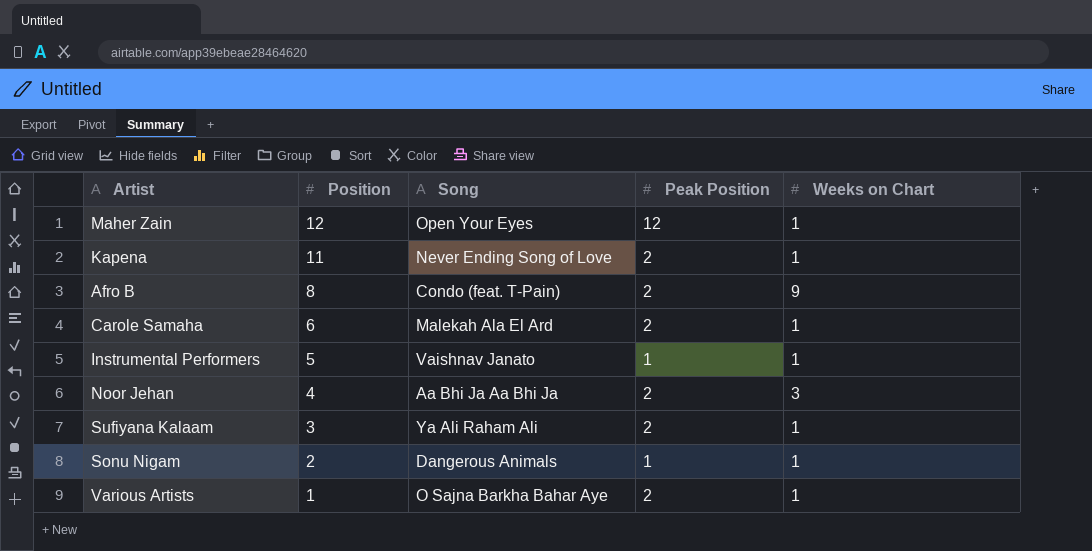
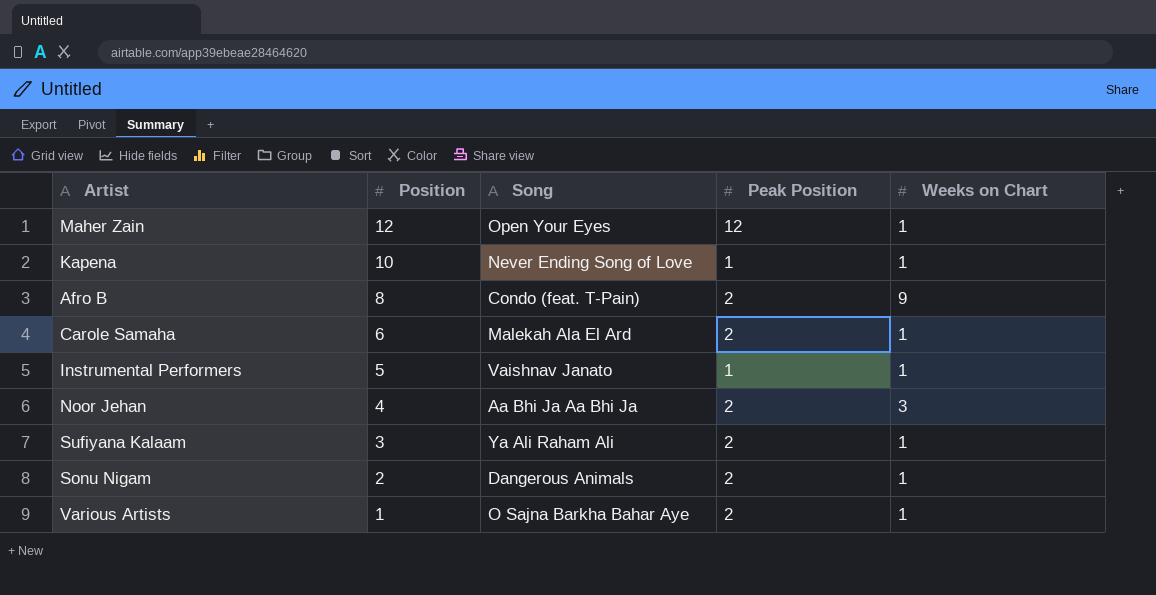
Kapena | Position: 11 -> 10
Kapena | Peak Position: 2 -> 1
Sonu Nigam | Peak Position: 1 -> 2

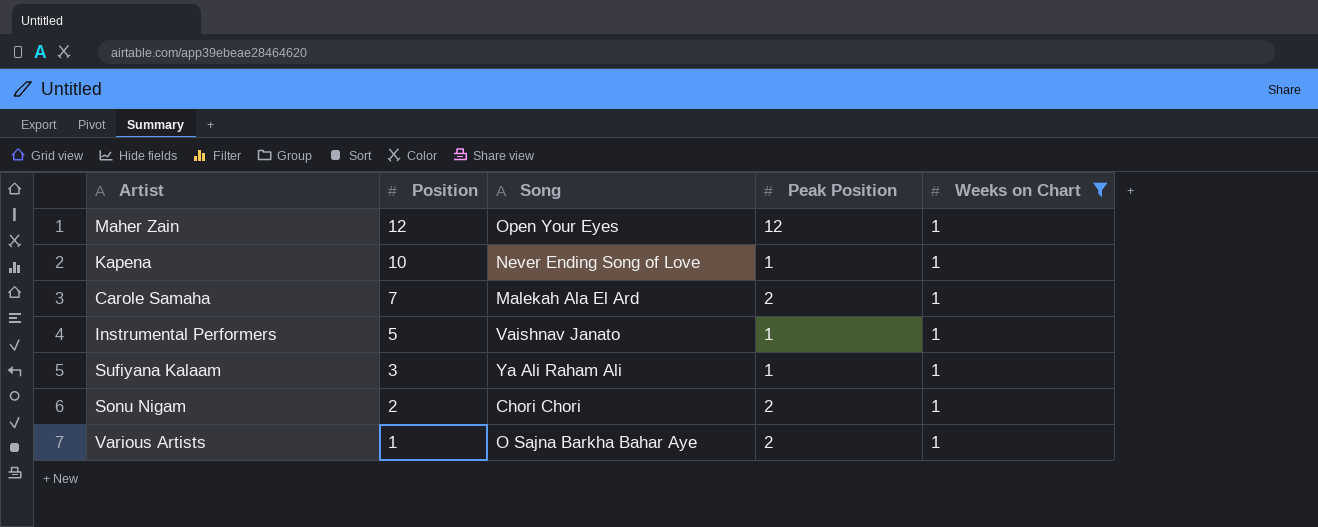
filter: none -> Weeks on Chart = 1
Carole Samaha | Position: 6 -> 7
Sufiyana Kalaam | Peak Position: 2 -> 1
Sonu Nigam | Song: Dangerous Animals -> Chori Chori

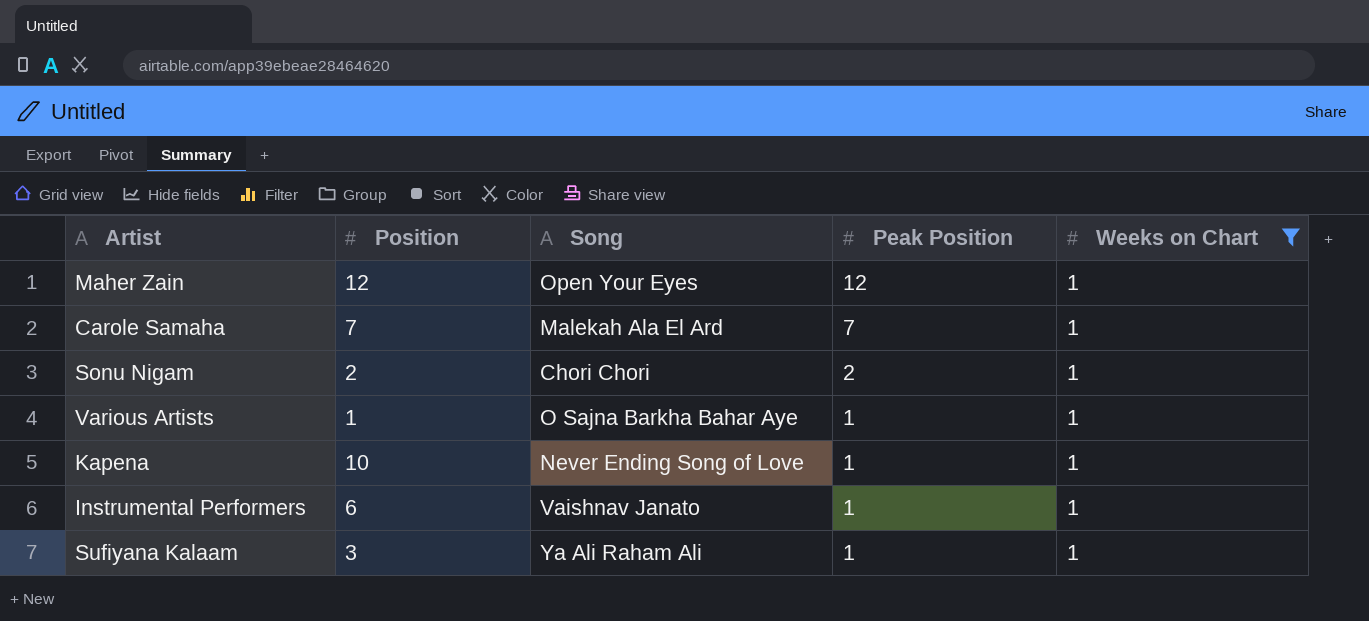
row order: Position descending -> Peak Position descending
Carole Samaha | Peak Position: 2 -> 7
Various Artists | Peak Position: 2 -> 1
Instrumental Performers | Position: 5 -> 6

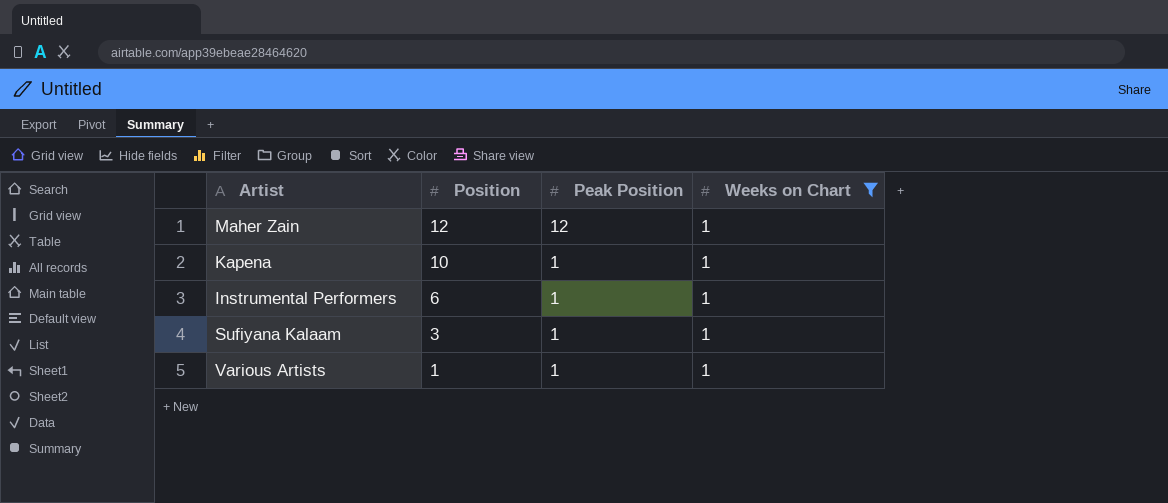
row order: Peak Position descending -> Position descending
column Song | position: 3 -> none
row Carole Samaha: 7 | Malekah Ala El Ard | 7 | 1 -> none
row Sonu Nigam: 2 | Chori Chori | 2 | 1 -> none

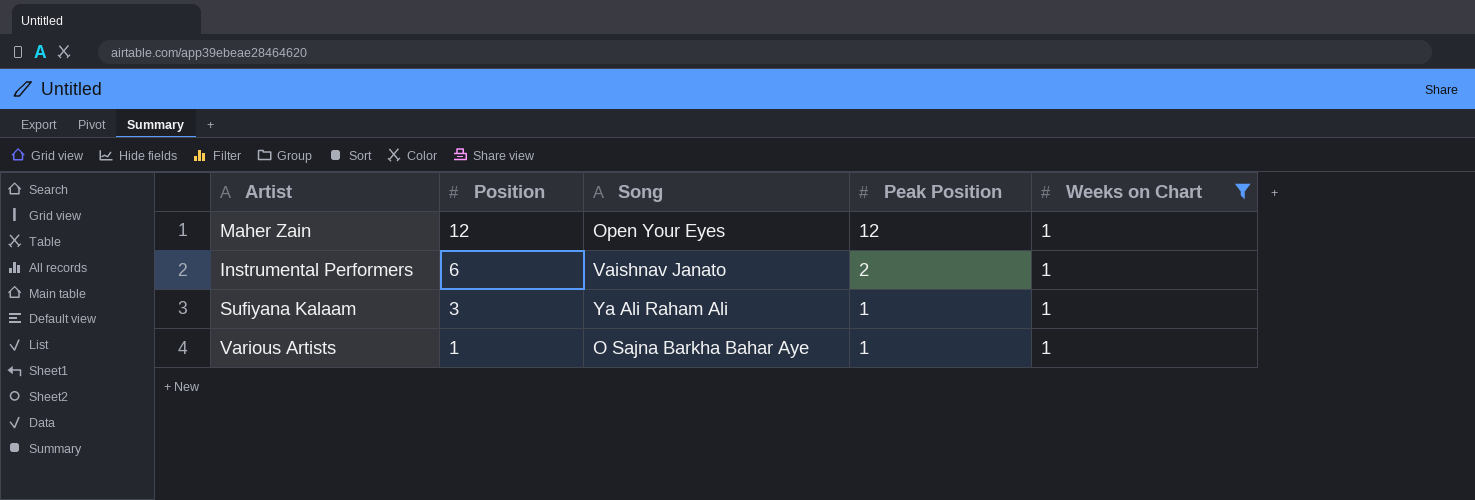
column Song | position: none -> 3
row Kapena: 10 | 1 | 1 -> none
Instrumental Performers | Peak Position: 1 -> 2

